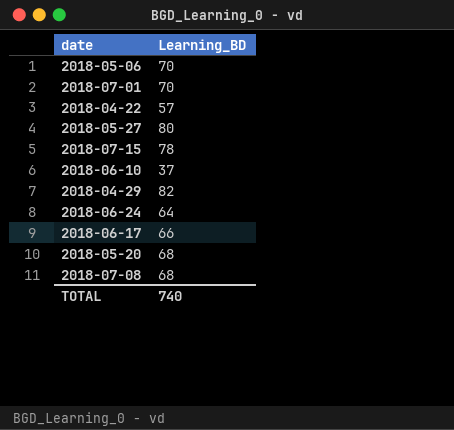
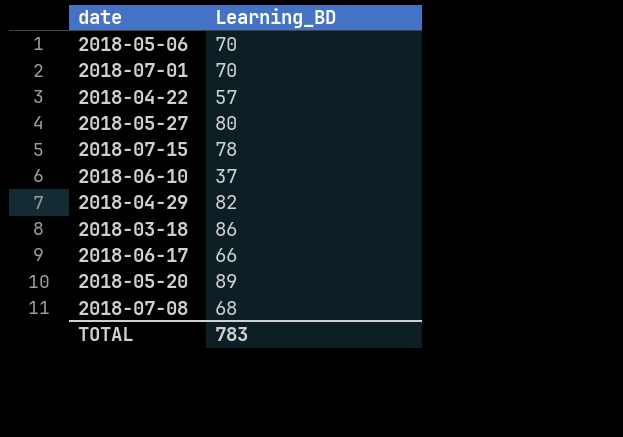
row 2018-06-24: 64 -> none
row 2018-03-18: none -> 86
2018-05-20 | Learning_BD: 68 -> 89
TOTAL | Learning_BD: 740 -> 783

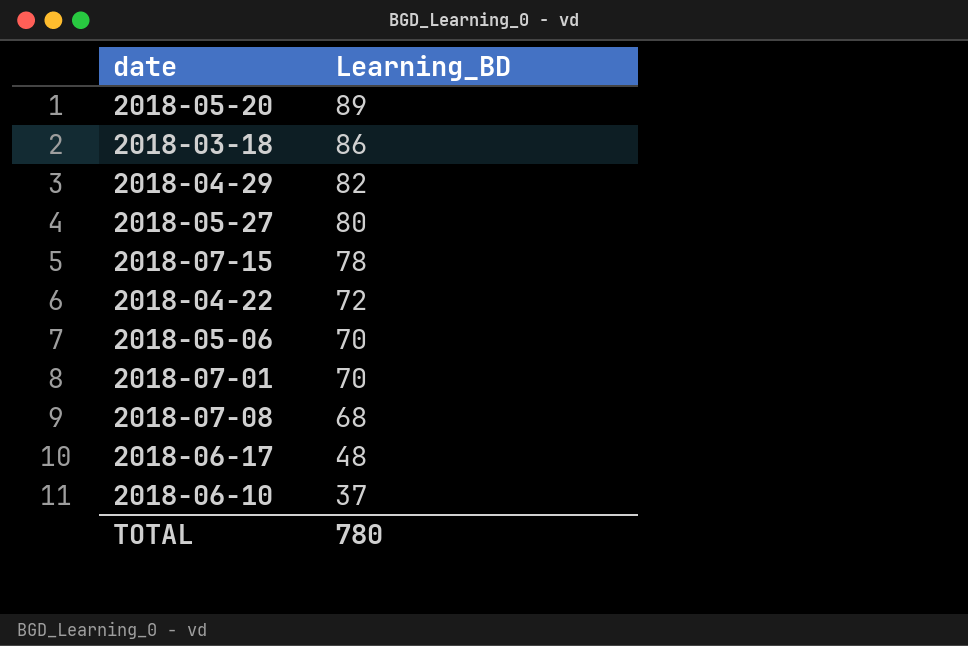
row order: none -> Learning_BD descending
2018-04-22 | Learning_BD: 57 -> 72
2018-06-17 | Learning_BD: 66 -> 48
TOTAL | Learning_BD: 783 -> 780

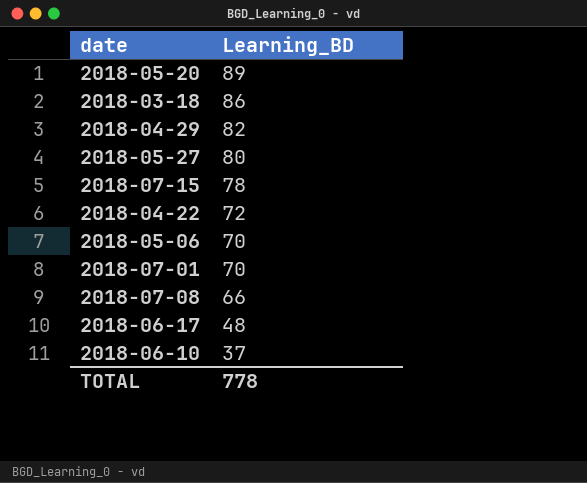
2018-07-08 | Learning_BD: 68 -> 66
TOTAL | Learning_BD: 780 -> 778

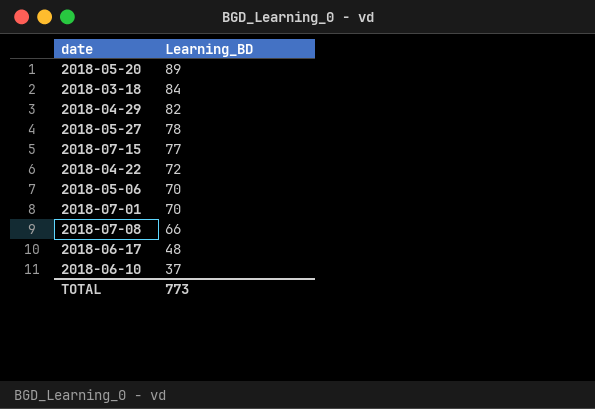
2018-03-18 | Learning_BD: 86 -> 84
2018-05-27 | Learning_BD: 80 -> 78
2018-07-15 | Learning_BD: 78 -> 77
TOTAL | Learning_BD: 778 -> 773

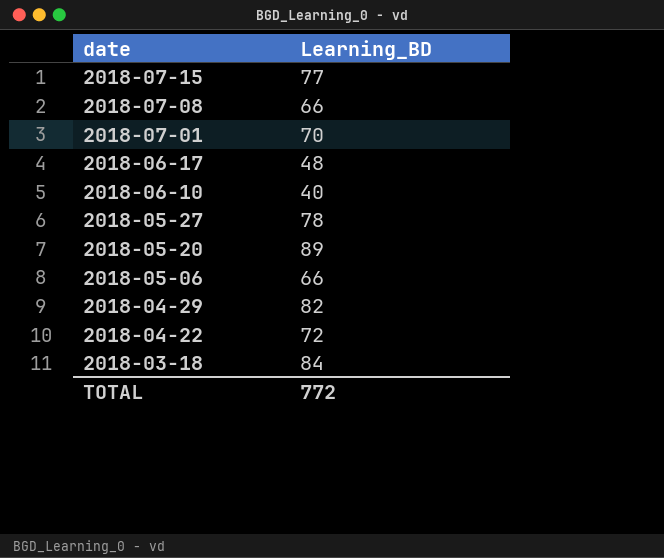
row order: Learning_BD descending -> date descending
2018-06-10 | Learning_BD: 37 -> 40
2018-05-06 | Learning_BD: 70 -> 66
TOTAL | Learning_BD: 773 -> 772

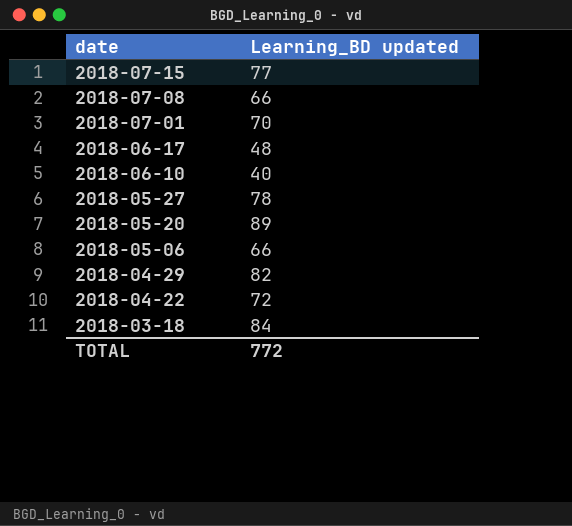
column name: Learning_BD -> Learning_BD updated

